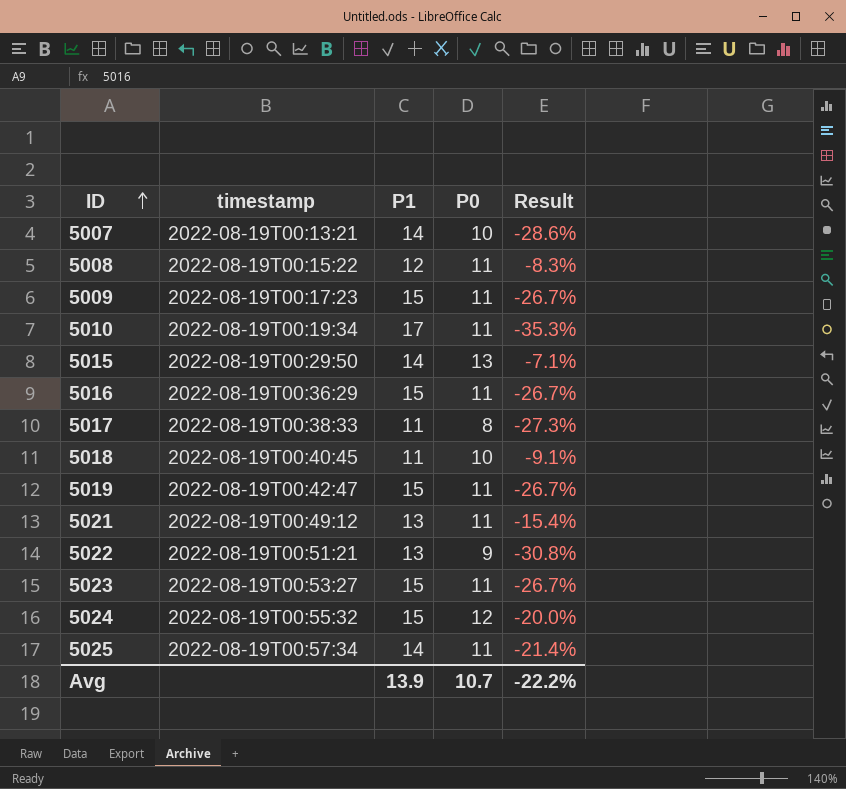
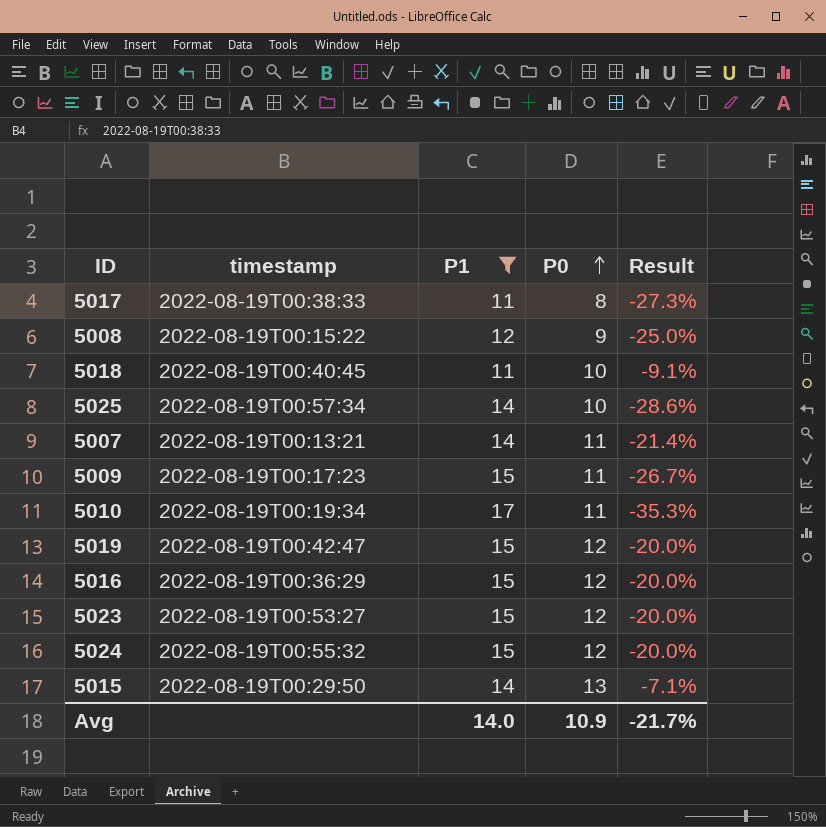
filter: none -> P1 != 13
row order: ID ascending -> P0 ascending
5008 | P0: 11 -> 9
5008 | Result: -8.3% -> -25.0%
5025 | P0: 11 -> 10
5025 | Result: -21.4% -> -28.6%
5007 | P0: 10 -> 11
5007 | Result: -28.6% -> -21.4%
5019 | P0: 11 -> 12
5019 | Result: -26.7% -> -20.0%
5016 | P0: 11 -> 12
5016 | Result: -26.7% -> -20.0%
5023 | P0: 11 -> 12
5023 | Result: -26.7% -> -20.0%
Avg | P1: 13.9 -> 14.0
Avg | P0: 10.7 -> 10.9
Avg | Result: -22.2% -> -21.7%

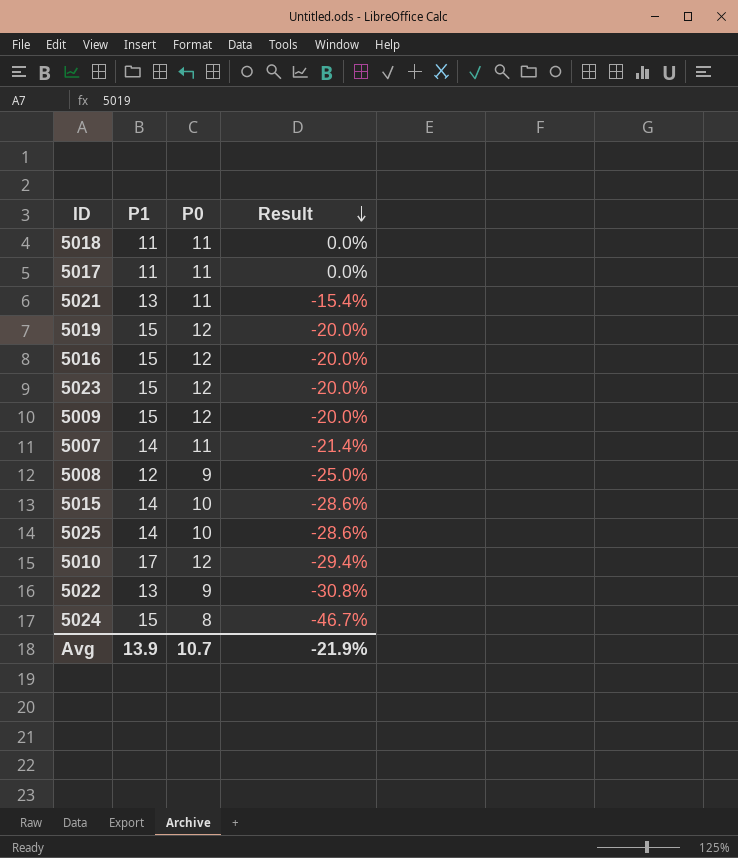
filter: P1 != 13 -> none
row order: P0 ascending -> Result descending
column timestamp | position: 2 -> none
5018 | P0: 10 -> 11
5018 | Result: -9.1% -> 0.0%
5017 | P0: 8 -> 11
5017 | Result: -27.3% -> 0.0%
5009 | P0: 11 -> 12
5009 | Result: -26.7% -> -20.0%
5015 | P0: 13 -> 10
5015 | Result: -7.1% -> -28.6%
5010 | P0: 11 -> 12
5010 | Result: -35.3% -> -29.4%
5024 | P0: 12 -> 8
5024 | Result: -20.0% -> -46.7%
Avg | P1: 14.0 -> 13.9
Avg | P0: 10.9 -> 10.7
Avg | Result: -21.7% -> -21.9%

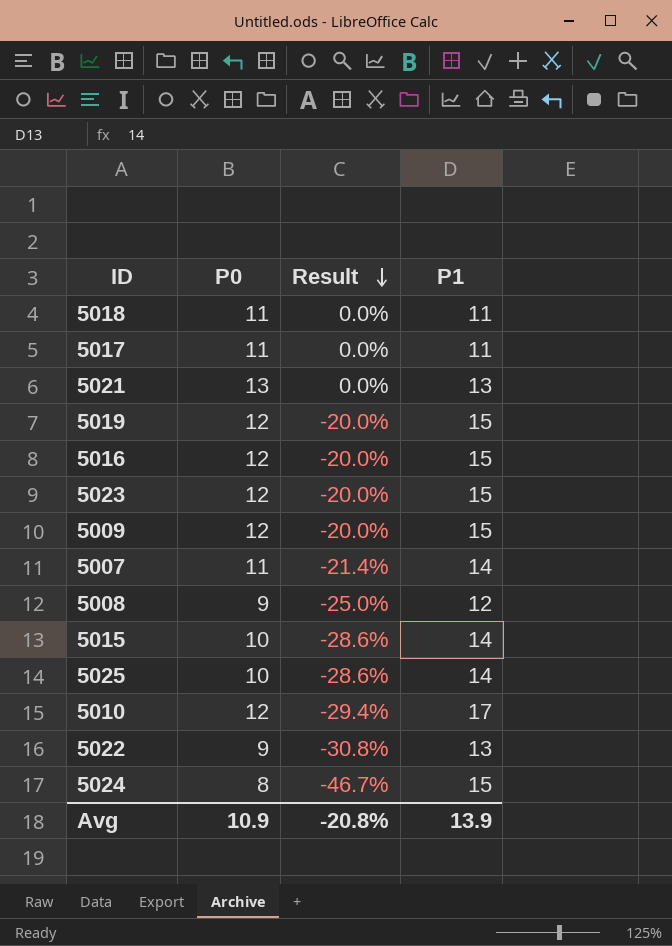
column P1 | position: 2 -> 4
5021 | P0: 11 -> 13
5021 | Result: -15.4% -> 0.0%
Avg | P0: 10.7 -> 10.9
Avg | Result: -21.9% -> -20.8%

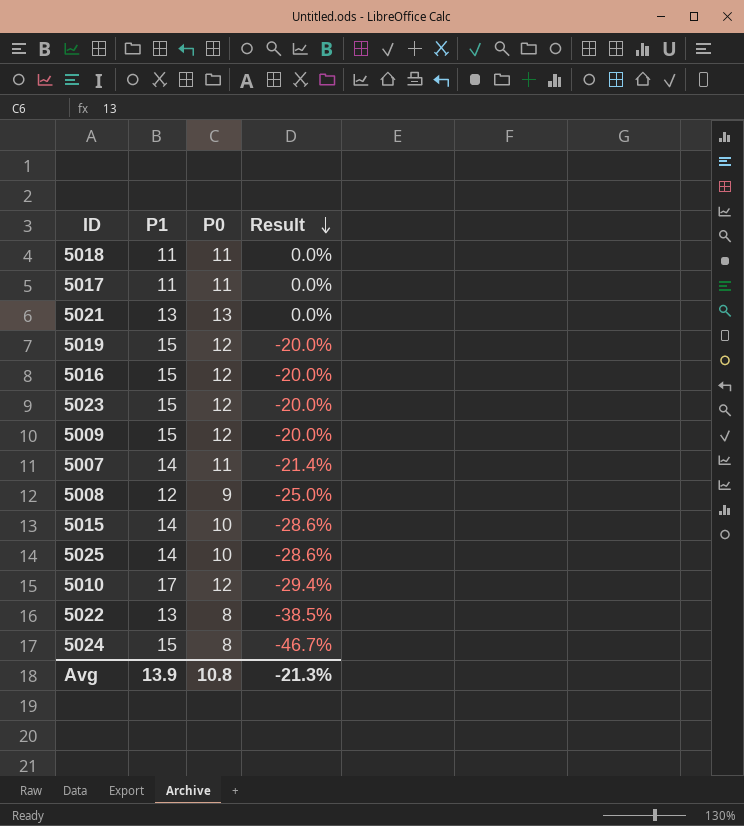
column P1 | position: 4 -> 2
5022 | P0: 9 -> 8
5022 | Result: -30.8% -> -38.5%
Avg | P0: 10.9 -> 10.8
Avg | Result: -20.8% -> -21.3%

